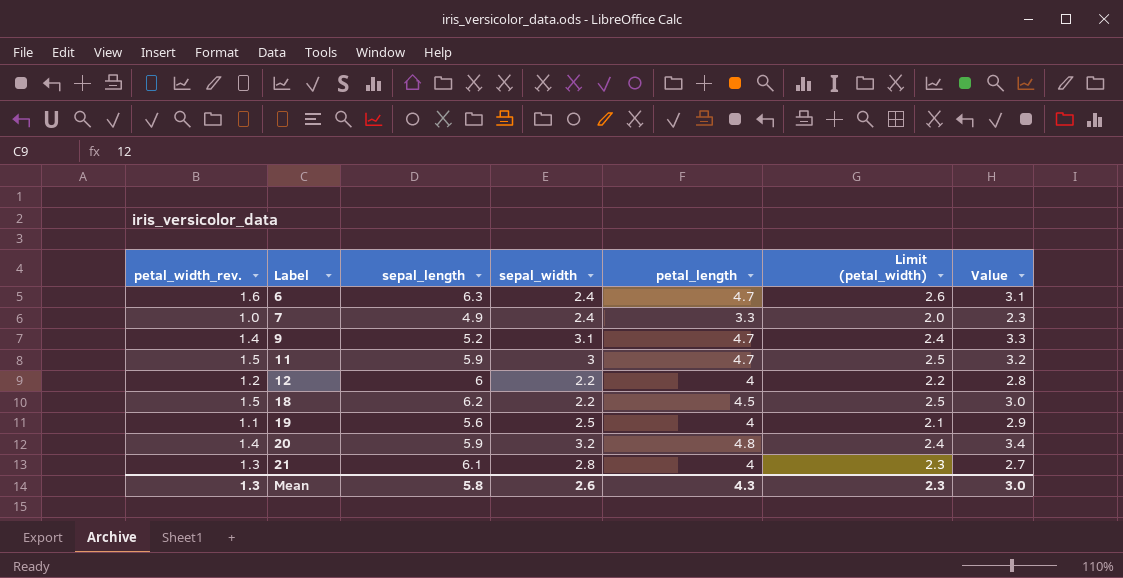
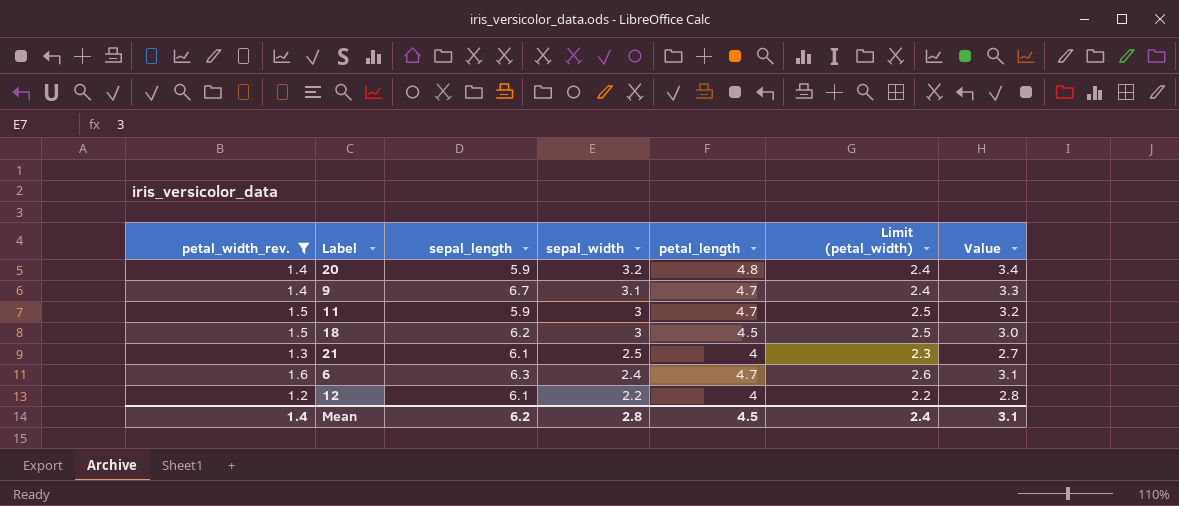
filter: none -> petal_width_rev. >= 1.2
row order: Label ascending -> sepal_width descending
9 | sepal_length: 5.2 -> 6.7
18 | sepal_width: 2.2 -> 3
21 | sepal_width: 2.8 -> 2.5
12 | sepal_length: 6 -> 6.1
Mean | petal_width_rev.: 1.3 -> 1.4
Mean | sepal_length: 5.8 -> 6.2
Mean | sepal_width: 2.6 -> 2.8
Mean | petal_length: 4.3 -> 4.5
Mean | Limit (petal_width): 2.3 -> 2.4
Mean | Value: 3.0 -> 3.1

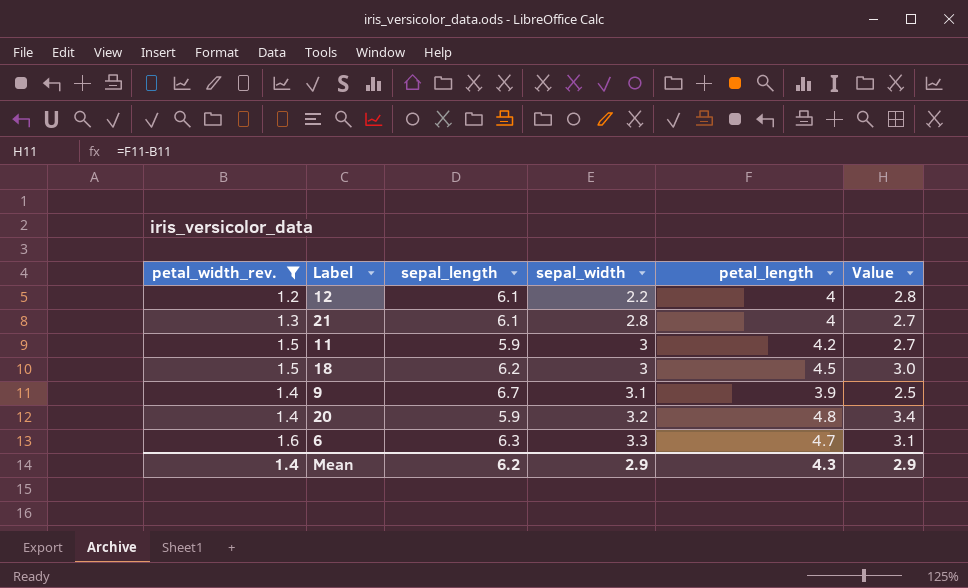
row order: sepal_width descending -> sepal_width ascending
column Limit (petal_width) | formula: [petal_width_rev.] + 1 -> none
21 | sepal_width: 2.5 -> 2.8
11 | petal_length: 4.7 -> 4.2
11 | Value: 3.2 -> 2.7
9 | petal_length: 4.7 -> 3.9
9 | Value: 3.3 -> 2.5
6 | sepal_width: 2.4 -> 3.3
Mean | sepal_width: 2.8 -> 2.9
Mean | petal_length: 4.5 -> 4.3
Mean | Value: 3.1 -> 2.9

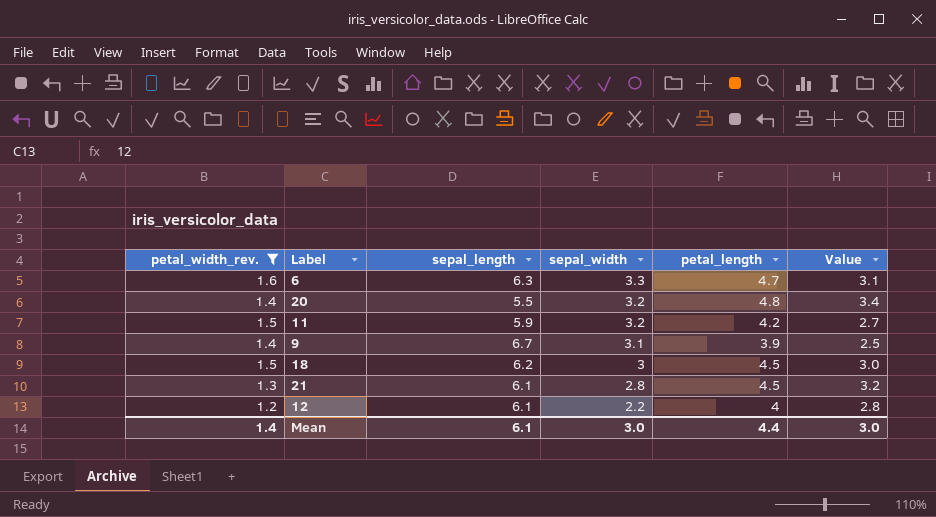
row order: sepal_width ascending -> sepal_width descending
20 | sepal_length: 5.9 -> 5.5
11 | sepal_width: 3 -> 3.2
21 | petal_length: 4 -> 4.5
21 | Value: 2.7 -> 3.2
Mean | sepal_length: 6.2 -> 6.1
Mean | sepal_width: 2.9 -> 3.0
Mean | petal_length: 4.3 -> 4.4
Mean | Value: 2.9 -> 3.0

